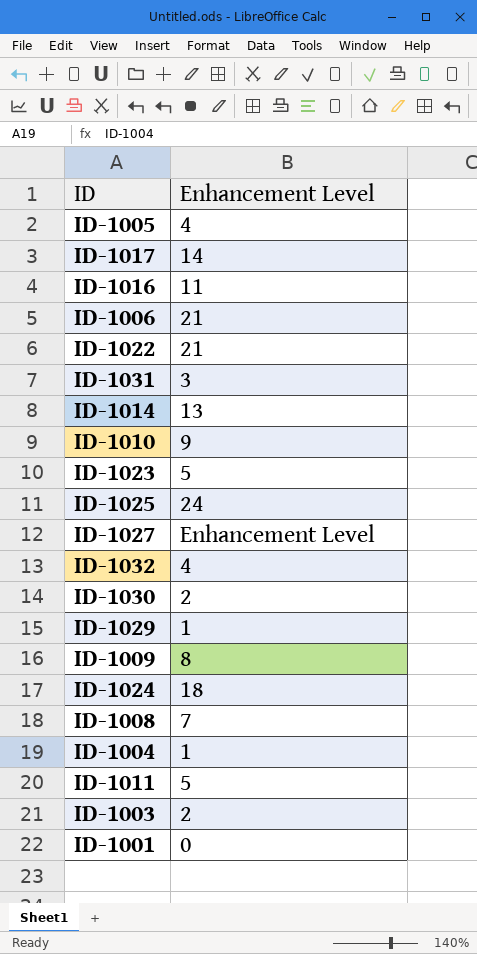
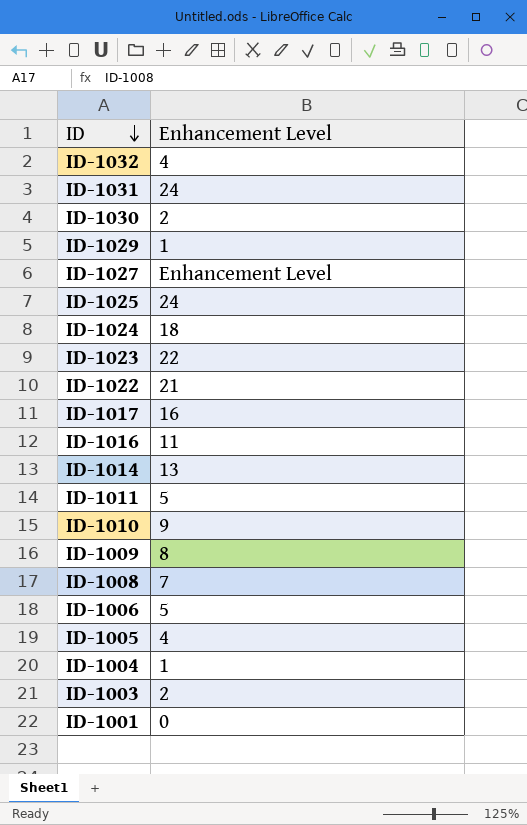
row order: none -> ID descending
ID-1031 | Enhancement Level: 3 -> 24
ID-1023 | Enhancement Level: 5 -> 22
ID-1017 | Enhancement Level: 14 -> 16
ID-1006 | Enhancement Level: 21 -> 5

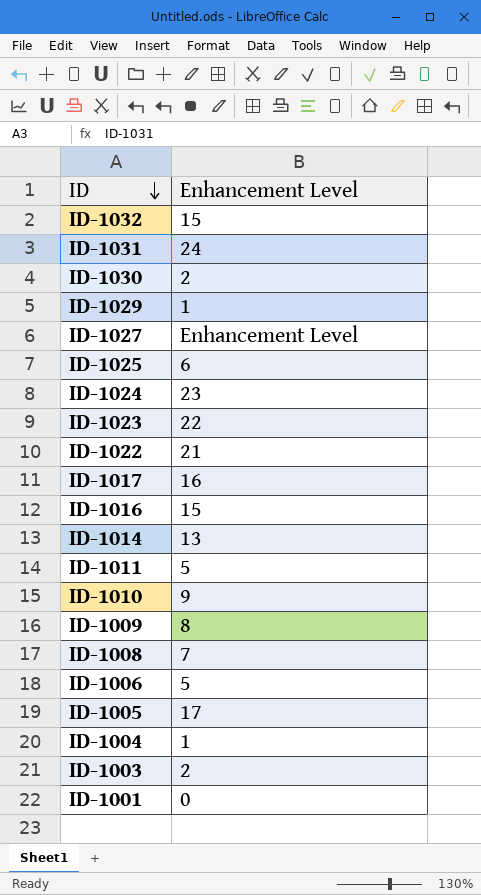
ID-1032 | Enhancement Level: 4 -> 15
ID-1025 | Enhancement Level: 24 -> 6
ID-1024 | Enhancement Level: 18 -> 23
ID-1016 | Enhancement Level: 11 -> 15
ID-1005 | Enhancement Level: 4 -> 17

